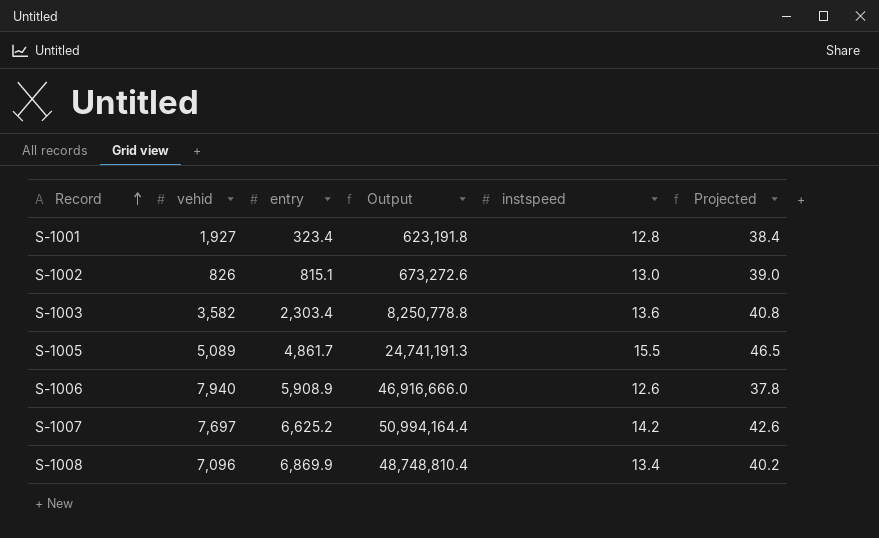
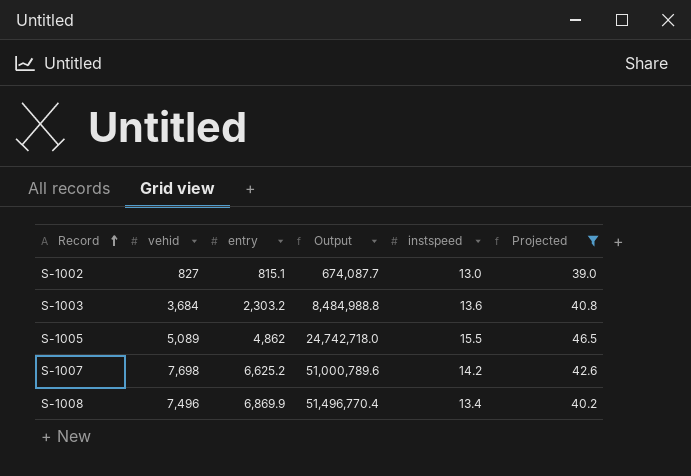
filter: none -> Projected >= 39.0
S-1002 | vehid: 826 -> 827
S-1002 | Output: 673,272.6 -> 674,087.7
S-1003 | vehid: 3,582 -> 3,684
S-1003 | entry: 2,303.4 -> 2,303.2
S-1003 | Output: 8,250,778.8 -> 8,484,988.8
S-1005 | entry: 4,861.7 -> 4,862
S-1005 | Output: 24,741,191.3 -> 24,742,718.0
S-1007 | vehid: 7,697 -> 7,698
S-1007 | Output: 50,994,164.4 -> 51,000,789.6
S-1008 | vehid: 7,096 -> 7,496
S-1008 | Output: 48,748,810.4 -> 51,496,770.4

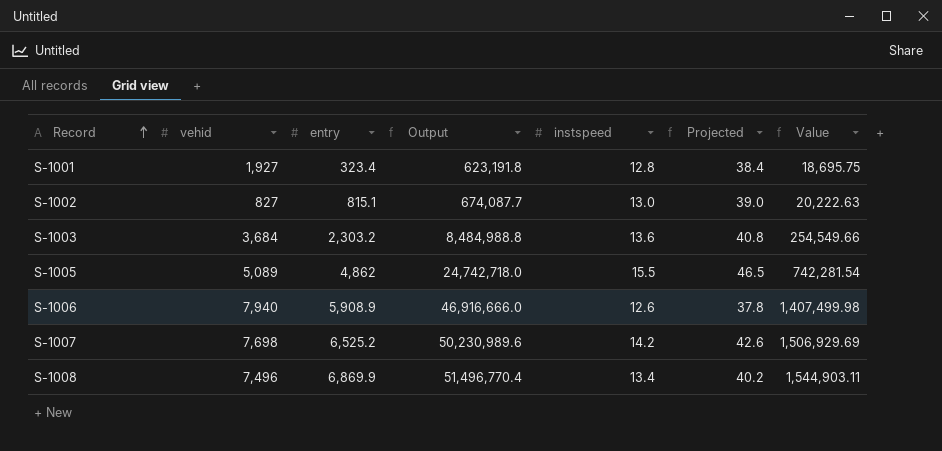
filter: Projected >= 39.0 -> none
column Value | formula: none -> [Output] * 0.03
S-1007 | entry: 6,625.2 -> 6,525.2
S-1007 | Output: 51,000,789.6 -> 50,230,989.6

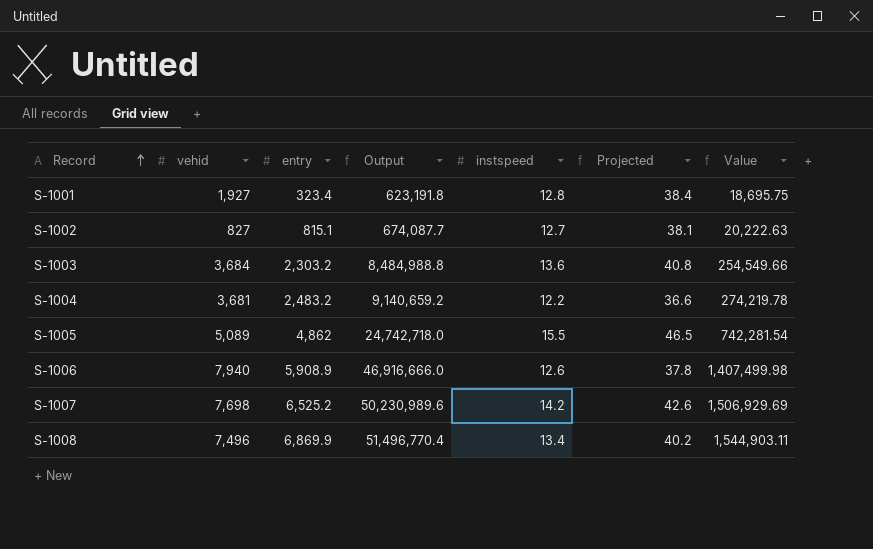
S-1002 | instspeed: 13.0 -> 12.7
S-1002 | Projected: 39.0 -> 38.1
row S-1004: none -> 3,681 | 2,483.2 | 9,140,659.2 | 12.2 | 36.6 | 274,219.78

